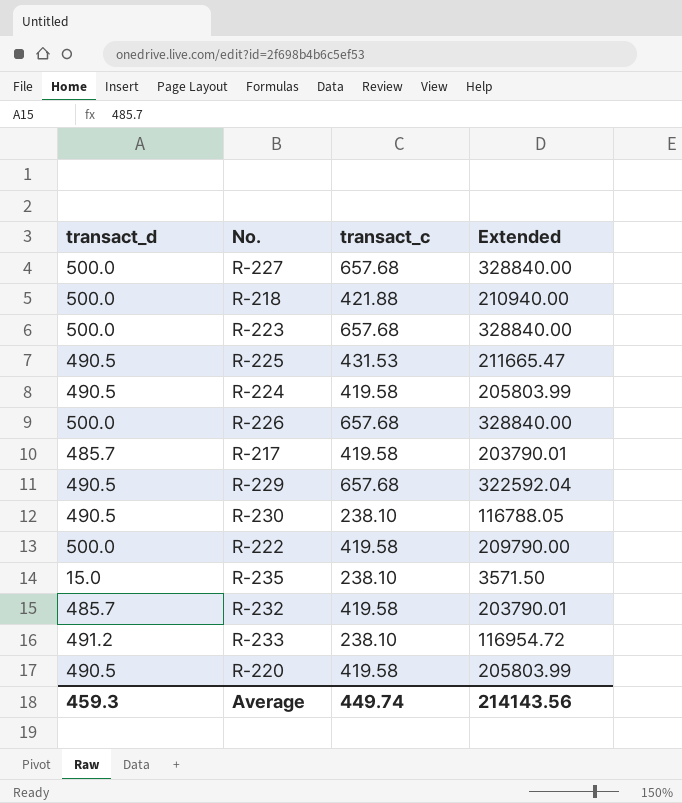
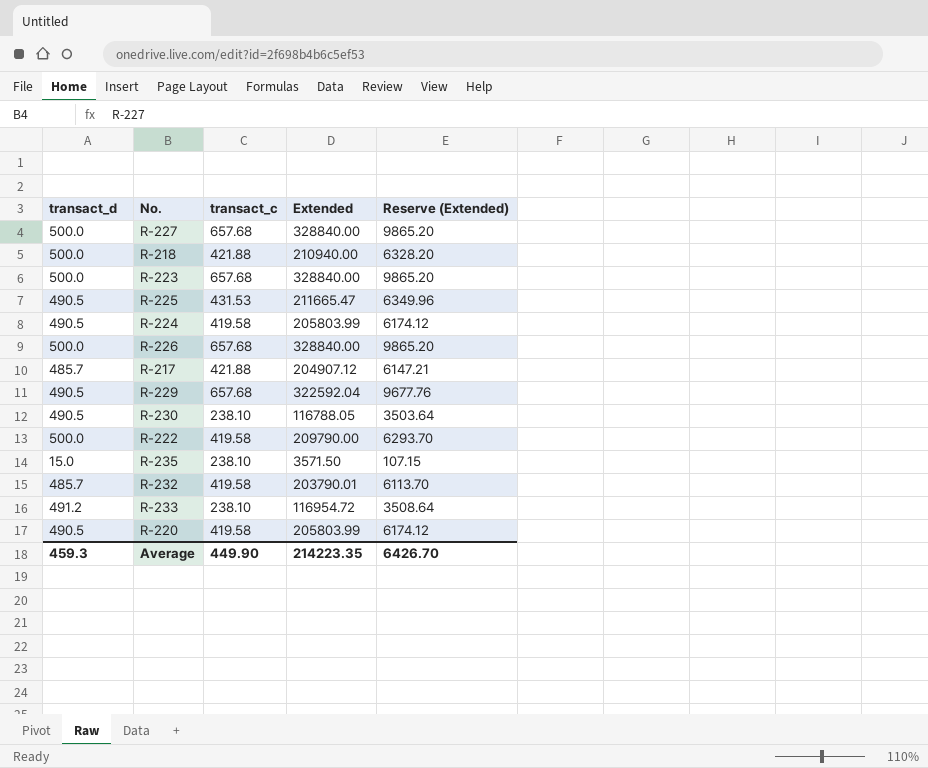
column Reserve (Extended) | formula: none -> [Extended] * 0.03
R-217 | transact_c: 419.58 -> 421.88
R-217 | Extended: 203790.01 -> 204907.12
Average | transact_c: 449.74 -> 449.90
Average | Extended: 214143.56 -> 214223.35

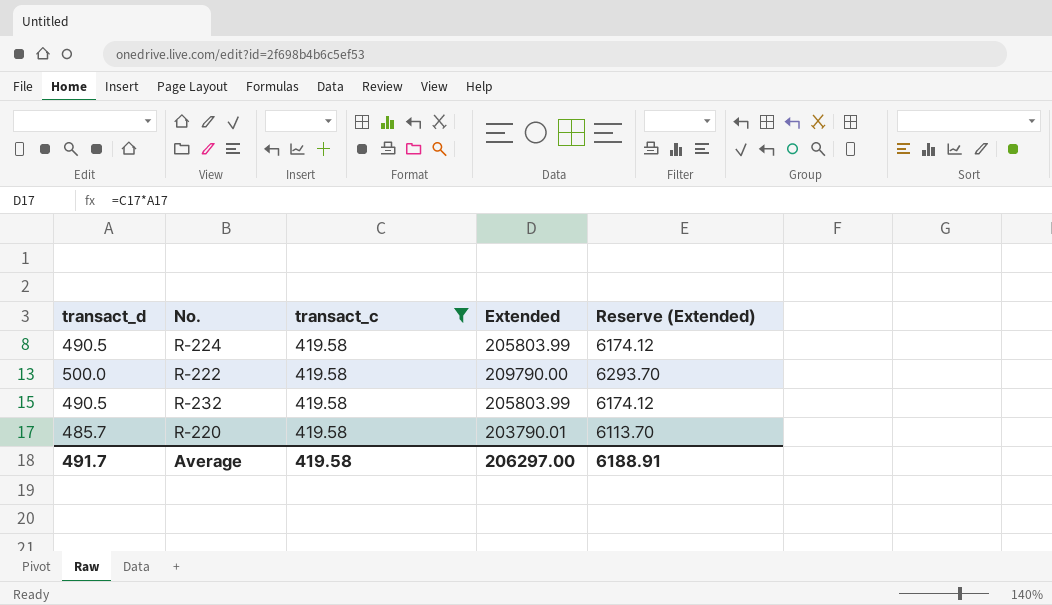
filter: none -> transact_c = 419.58
R-232 | transact_d: 485.7 -> 490.5
R-232 | Extended: 203790.01 -> 205803.99
R-232 | Reserve (Extended): 6113.70 -> 6174.12
R-220 | transact_d: 490.5 -> 485.7
R-220 | Extended: 205803.99 -> 203790.01
R-220 | Reserve (Extended): 6174.12 -> 6113.70
Average | transact_d: 459.3 -> 491.7
Average | transact_c: 449.90 -> 419.58
Average | Extended: 214223.35 -> 206297.00
Average | Reserve (Extended): 6426.70 -> 6188.91

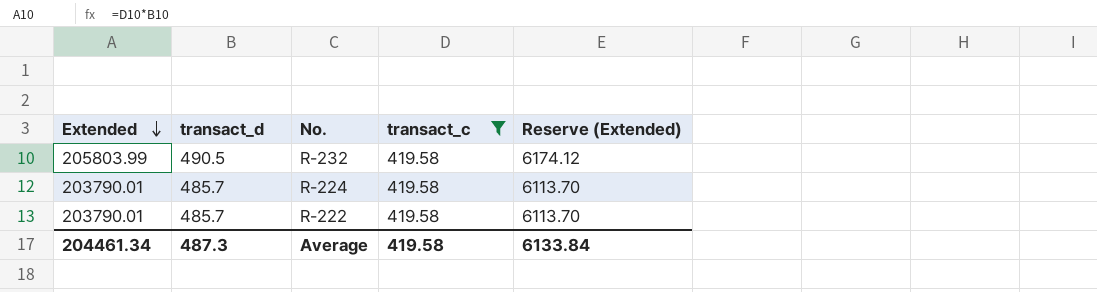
row order: none -> Extended descending
column Extended | position: 4 -> 1
row R-220: 485.7 | 419.58 | 203790.01 | 6113.70 -> none
R-224 | Extended: 205803.99 -> 203790.01
R-224 | transact_d: 490.5 -> 485.7
R-224 | Reserve (Extended): 6174.12 -> 6113.70
R-222 | Extended: 209790.00 -> 203790.01
R-222 | transact_d: 500.0 -> 485.7
R-222 | Reserve (Extended): 6293.70 -> 6113.70
Average | Extended: 206297.00 -> 204461.34
Average | transact_d: 491.7 -> 487.3
Average | Reserve (Extended): 6188.91 -> 6133.84

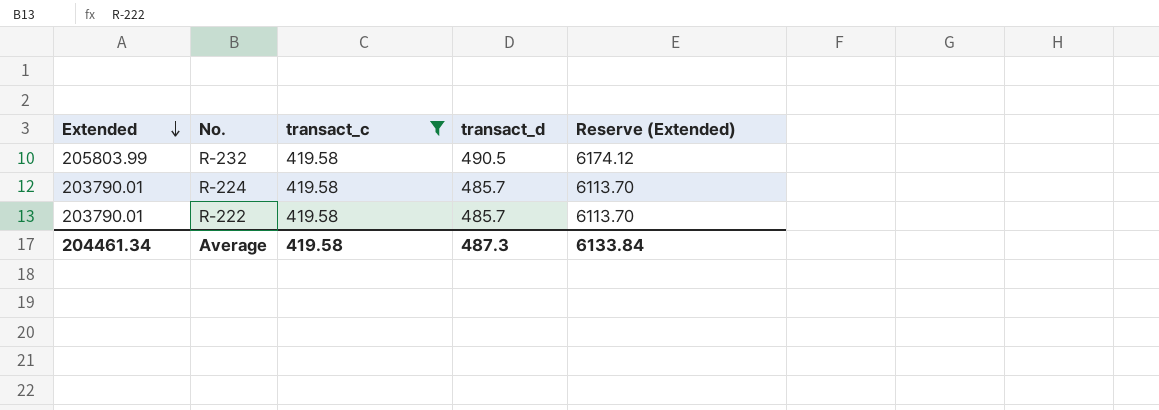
column transact_d | position: 2 -> 4

